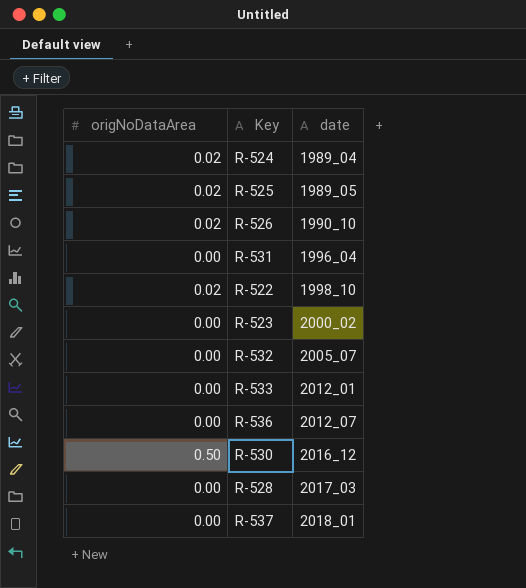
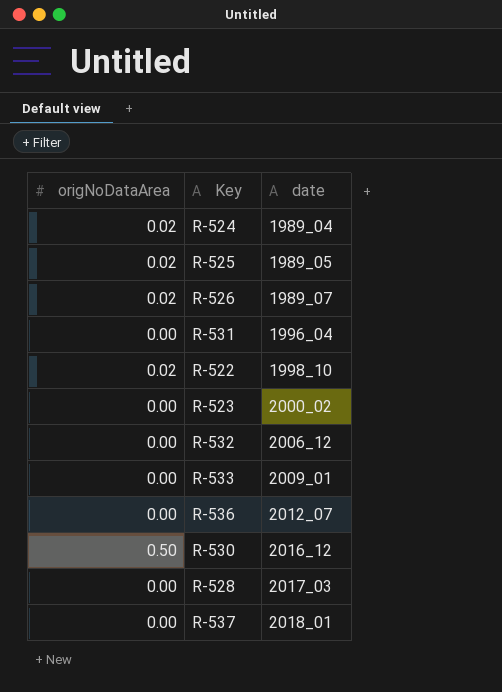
R-526 | date: 1990_10 -> 1989_07
R-532 | date: 2005_07 -> 2006_12
R-533 | date: 2012_01 -> 2009_01

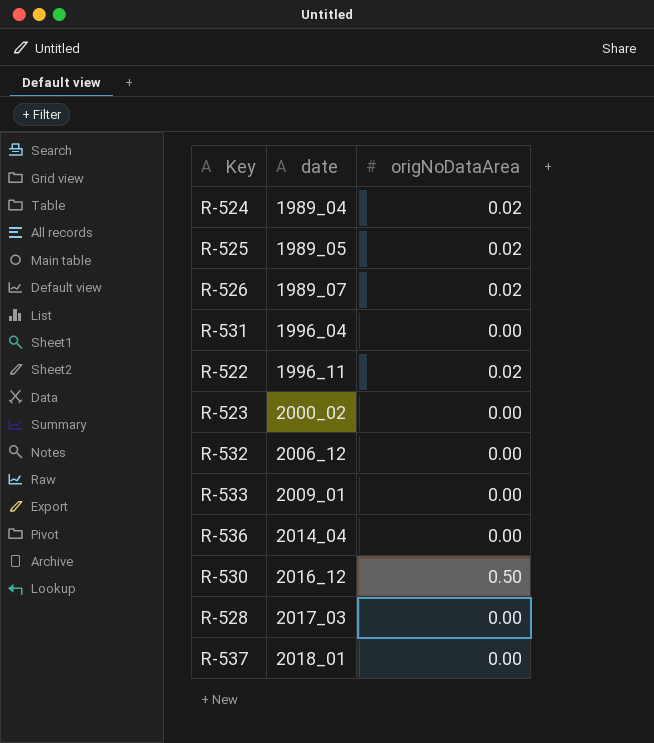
column origNoDataArea | position: 1 -> 3
R-522 | date: 1998_10 -> 1996_11
R-536 | date: 2012_07 -> 2014_04

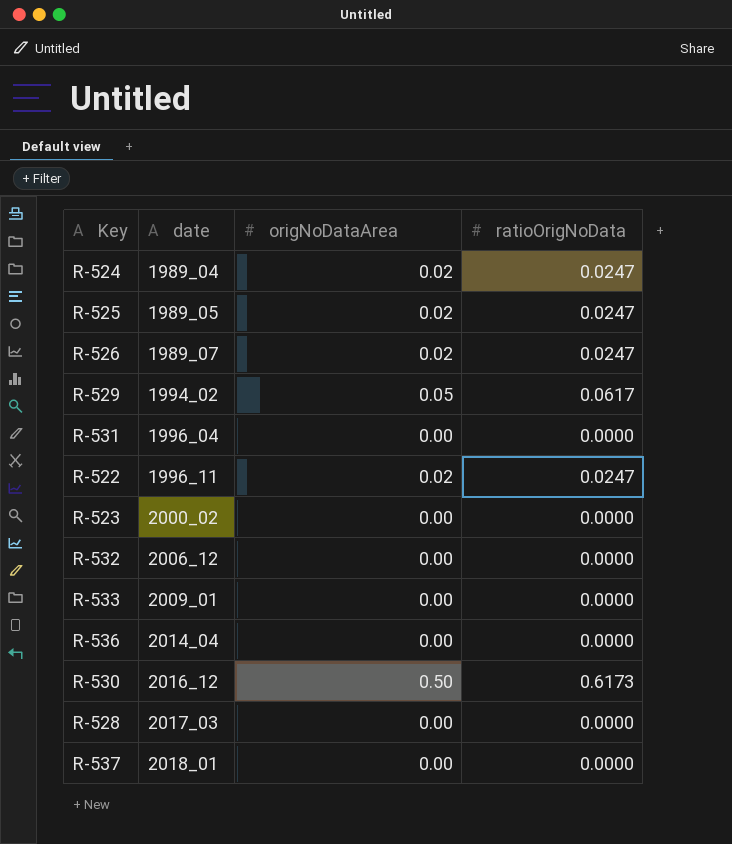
column ratioOrigNoData | position: none -> 4
row R-529: none -> 1994_02 | 0.05 | 0.0617

